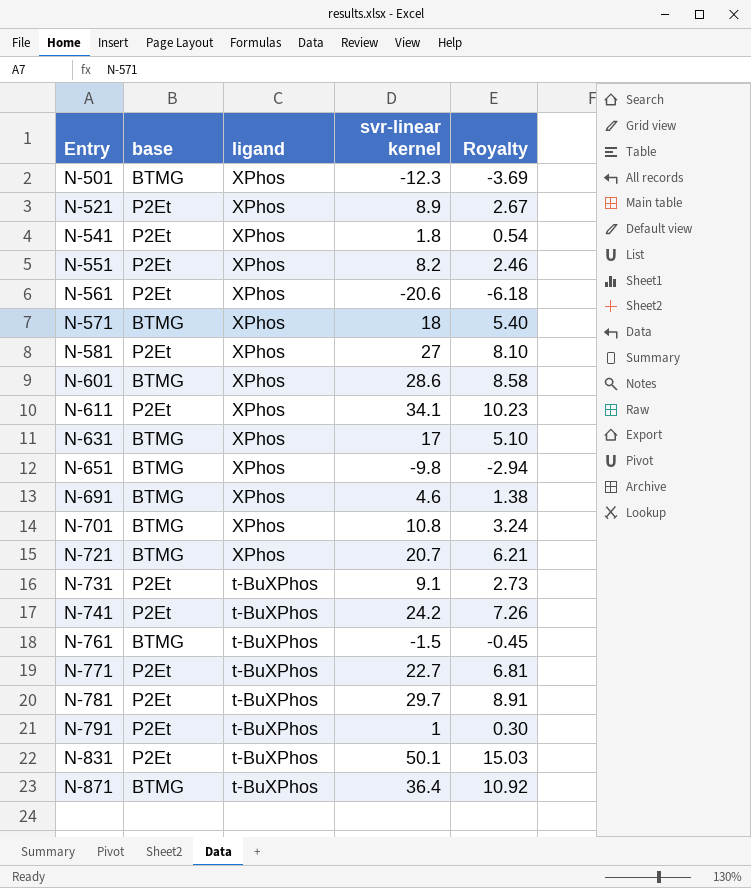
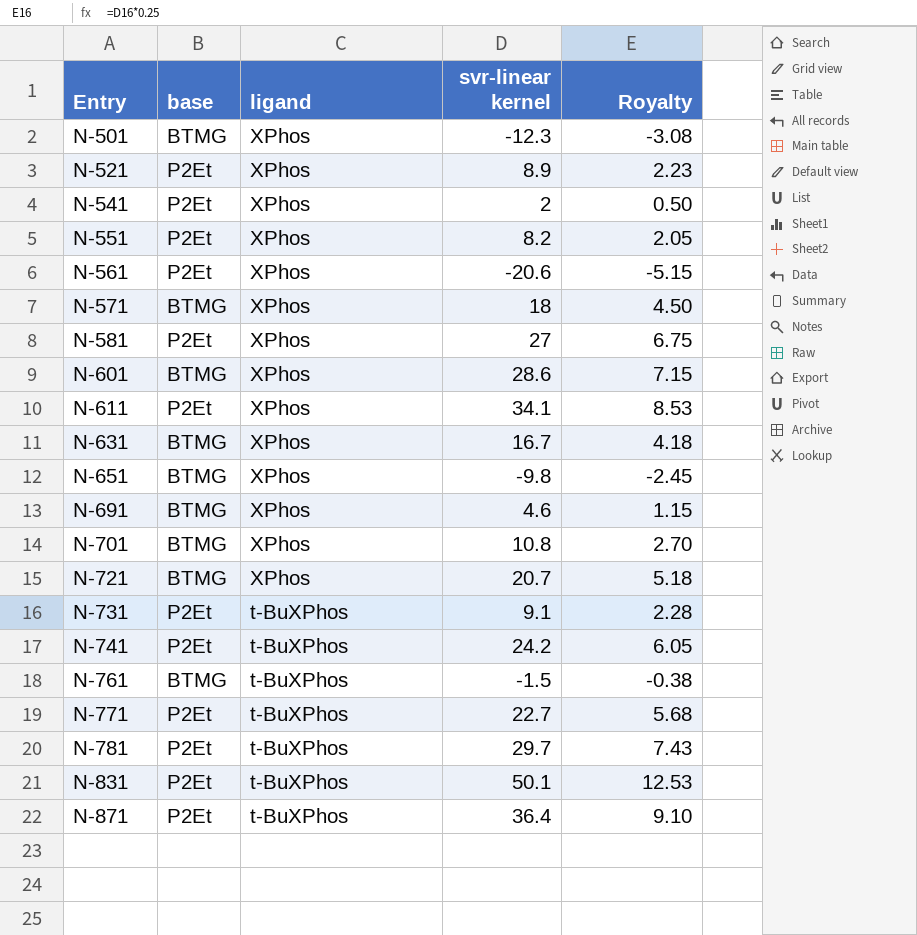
column Royalty | formula: [svr-linear kernel] * 0.3 -> [svr-linear kernel] * 0.25
row N-791: P2Et | t-BuXPhos | 1 | 0.30 -> none
N-541 | svr-linear kernel: 1.8 -> 2
N-631 | svr-linear kernel: 17 -> 16.7
N-871 | base: BTMG -> P2Et

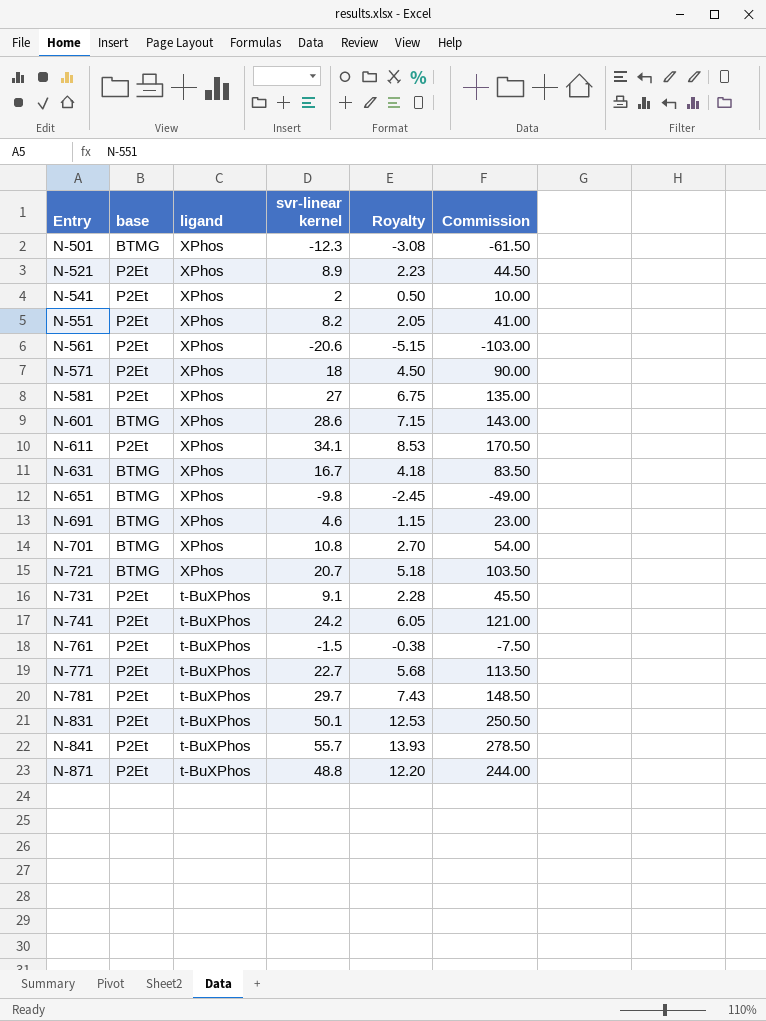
column Commission | formula: none -> [svr-linear kernel] * 5
N-571 | base: BTMG -> P2Et
N-761 | base: BTMG -> P2Et
row N-841: none -> P2Et | t-BuXPhos | 55.7 | 13.93 | 278.50
N-871 | svr-linear kernel: 36.4 -> 48.8
N-871 | Royalty: 9.10 -> 12.20

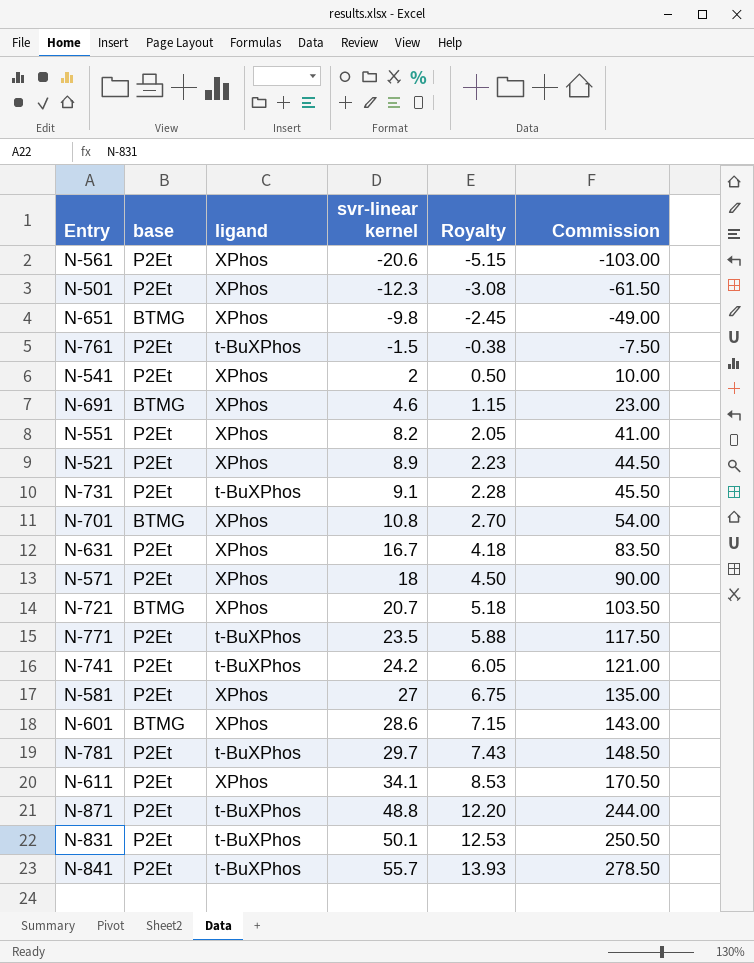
row order: Entry ascending -> svr-linear kernel ascending
N-501 | base: BTMG -> P2Et
N-631 | base: BTMG -> P2Et
N-771 | svr-linear kernel: 22.7 -> 23.5
N-771 | Royalty: 5.68 -> 5.88
N-771 | Commission: 113.50 -> 117.50

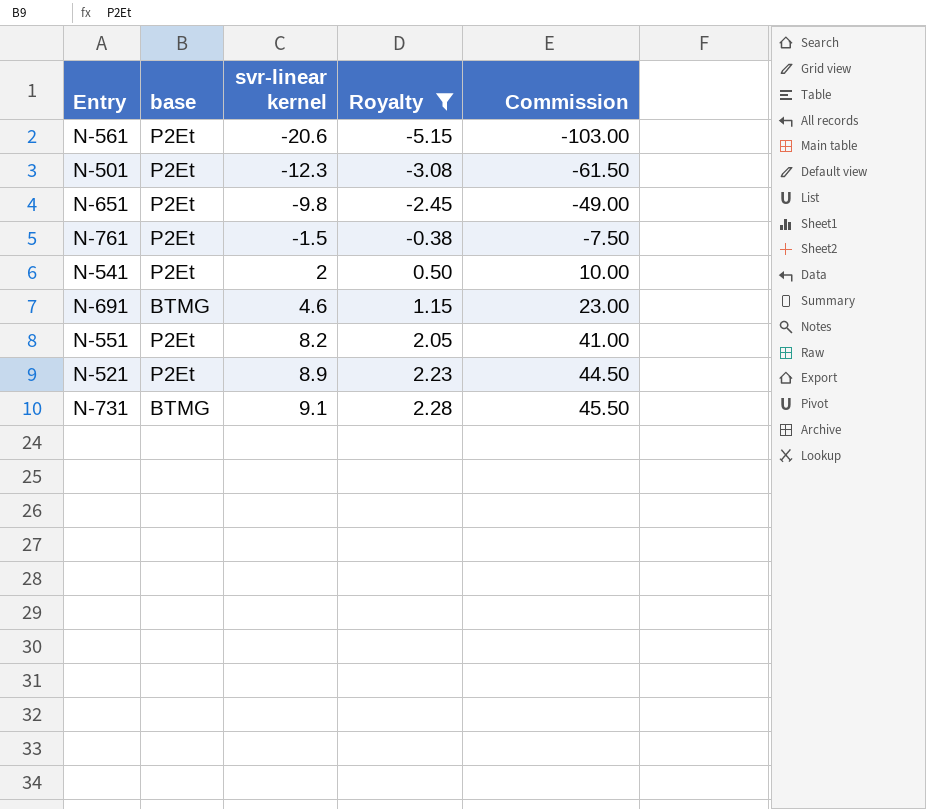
filter: none -> Royalty <= 2.28
column ligand | position: 3 -> none
N-651 | base: BTMG -> P2Et
N-731 | base: P2Et -> BTMG

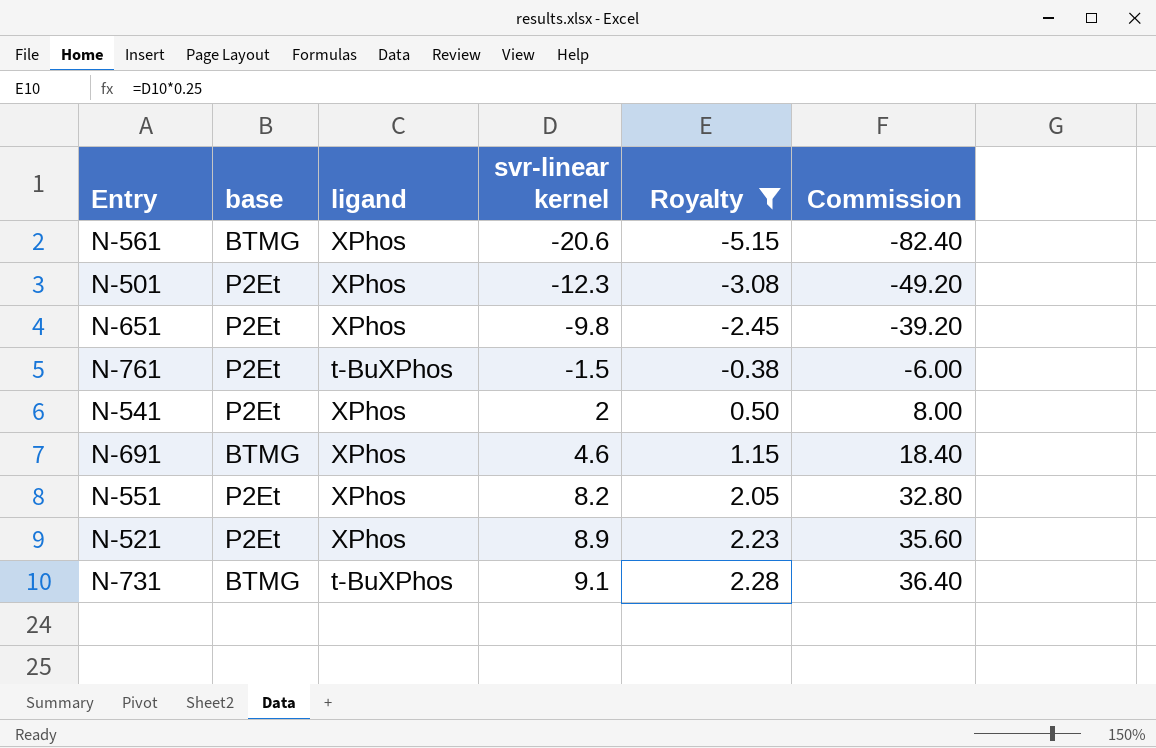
column ligand | position: none -> 3
column Commission | formula: [svr-linear kernel] * 5 -> [svr-linear kernel] * 4
N-561 | base: P2Et -> BTMG

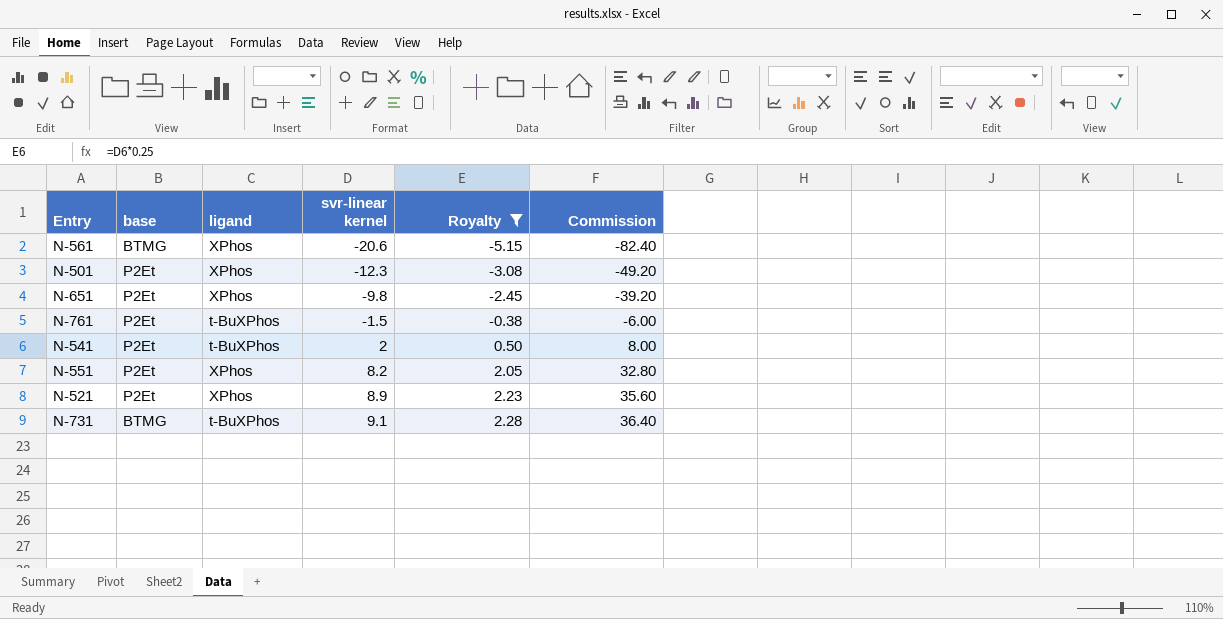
row N-691: BTMG | XPhos | 4.6 | 1.15 | 18.40 -> none
N-541 | ligand: XPhos -> t-BuXPhos

